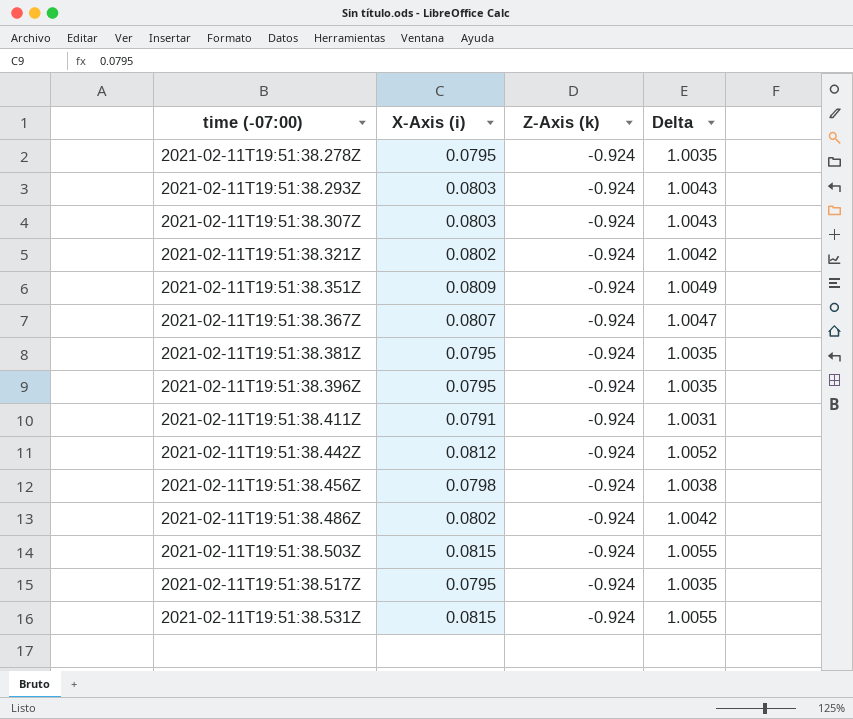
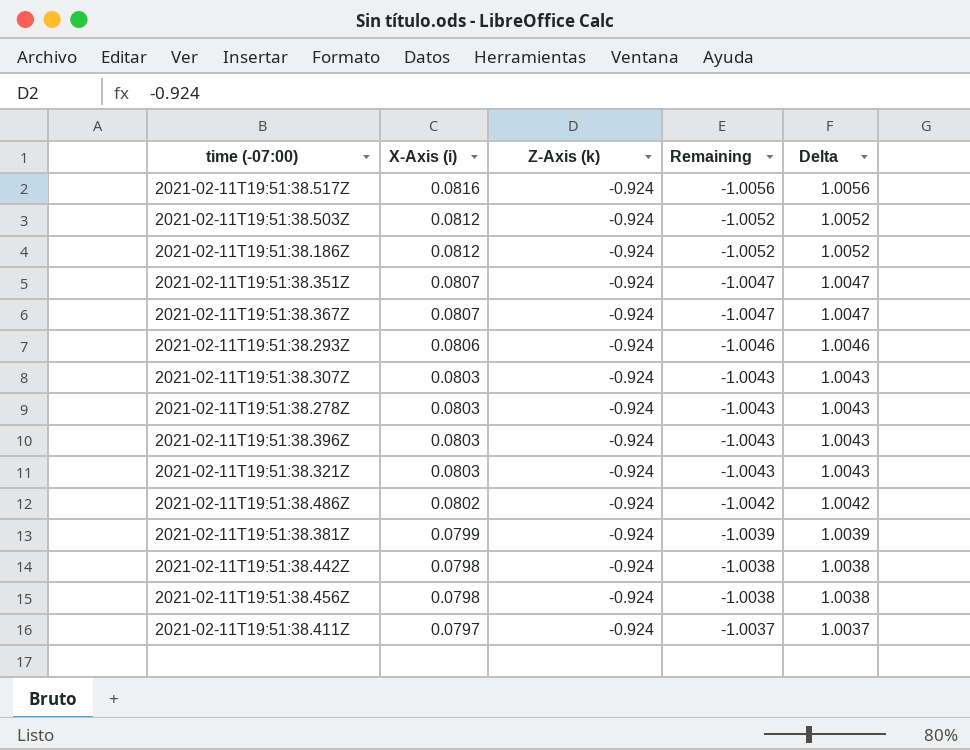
row order: time (-07:00) ascending -> X-Axis (i) descending
column Remaining | formula: none -> [Z-Axis (k)] - [X-Axis (i)]
row 2021-02-11T19:51:38.531Z: 0.0815 | -0.924 | 1.0055 -> none
2021-02-11T19:51:38.517Z | X-Axis (i): 0.0795 -> 0.0816
2021-02-11T19:51:38.517Z | Delta: 1.0035 -> 1.0056
2021-02-11T19:51:38.503Z | X-Axis (i): 0.0815 -> 0.0812
2021-02-11T19:51:38.503Z | Delta: 1.0055 -> 1.0052
row 2021-02-11T19:51:38.186Z: none -> 0.0812 | -0.924 | -1.0052 | 1.0052
2021-02-11T19:51:38.351Z | X-Axis (i): 0.0809 -> 0.0807
2021-02-11T19:51:38.351Z | Delta: 1.0049 -> 1.0047
2021-02-11T19:51:38.293Z | X-Axis (i): 0.0803 -> 0.0806
2021-02-11T19:51:38.293Z | Delta: 1.0043 -> 1.0046
2021-02-11T19:51:38.278Z | X-Axis (i): 0.0795 -> 0.0803
2021-02-11T19:51:38.278Z | Delta: 1.0035 -> 1.0043
2021-02-11T19:51:38.396Z | X-Axis (i): 0.0795 -> 0.0803
2021-02-11T19:51:38.396Z | Delta: 1.0035 -> 1.0043
2021-02-11T19:51:38.321Z | X-Axis (i): 0.0802 -> 0.0803
2021-02-11T19:51:38.321Z | Delta: 1.0042 -> 1.0043
2021-02-11T19:51:38.381Z | X-Axis (i): 0.0795 -> 0.0799
2021-02-11T19:51:38.381Z | Delta: 1.0035 -> 1.0039
2021-02-11T19:51:38.442Z | X-Axis (i): 0.0812 -> 0.0798
2021-02-11T19:51:38.442Z | Delta: 1.0052 -> 1.0038
2021-02-11T19:51:38.411Z | X-Axis (i): 0.0791 -> 0.0797
2021-02-11T19:51:38.411Z | Delta: 1.0031 -> 1.0037

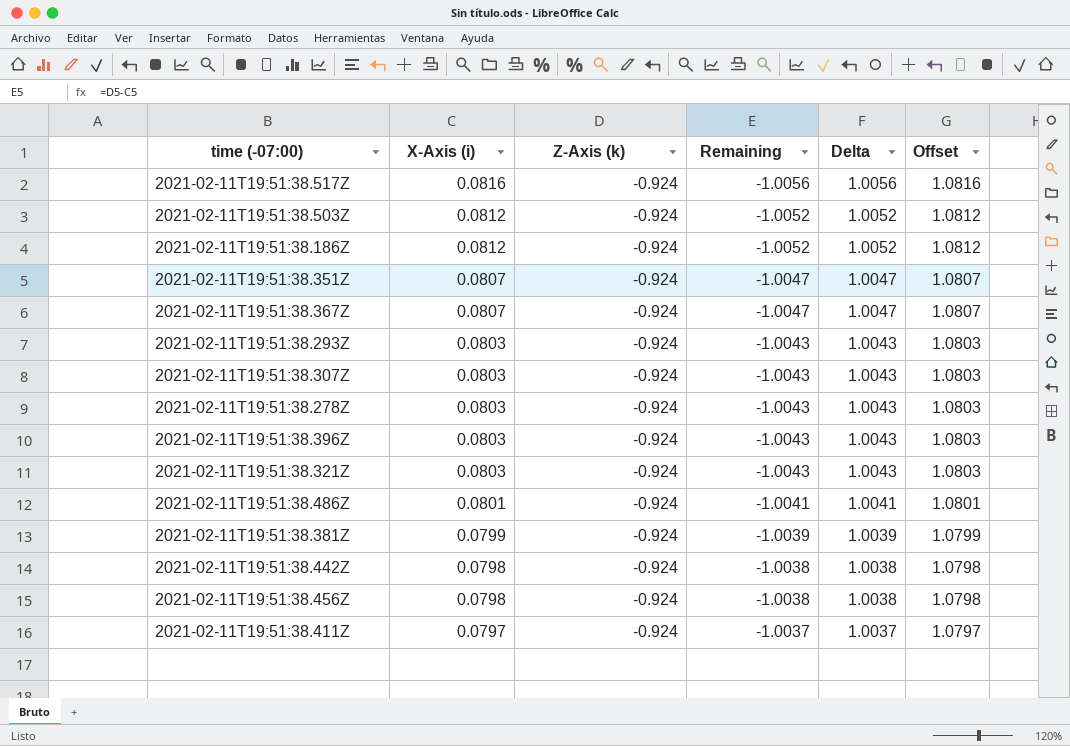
column Offset | formula: none -> [X-Axis (i)] + 1
2021-02-11T19:51:38.293Z | X-Axis (i): 0.0806 -> 0.0803
2021-02-11T19:51:38.293Z | Remaining: -1.0046 -> -1.0043
2021-02-11T19:51:38.293Z | Delta: 1.0046 -> 1.0043
2021-02-11T19:51:38.486Z | X-Axis (i): 0.0802 -> 0.0801
2021-02-11T19:51:38.486Z | Remaining: -1.0042 -> -1.0041
2021-02-11T19:51:38.486Z | Delta: 1.0042 -> 1.0041

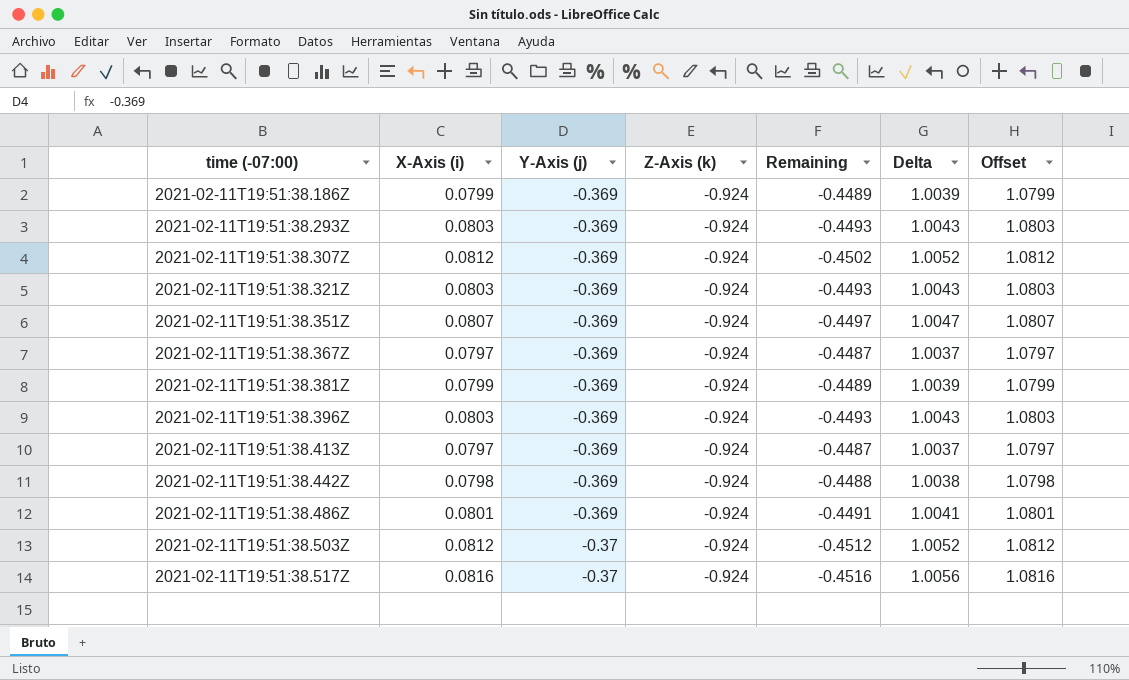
row order: X-Axis (i) descending -> time (-07:00) ascending
column Y-Axis (j) | position: none -> 3
column Remaining | formula: [Z-Axis (k)] - [X-Axis (i)] -> [Y-Axis (j)] - [X-Axis (i)]
row 2021-02-11T19:51:38.278Z: 0.0803 | -0.924 | -1.0043 | 1.0043 | 1.0803 -> none
row 2021-02-11T19:51:38.456Z: 0.0798 | -0.924 | -1.0038 | 1.0038 | 1.0798 -> none
row 2021-02-11T19:51:38.411Z: 0.0797 | -0.924 | -1.0037 | 1.0037 | 1.0797 -> none
2021-02-11T19:51:38.186Z | X-Axis (i): 0.0812 -> 0.0799
2021-02-11T19:51:38.186Z | Delta: 1.0052 -> 1.0039
2021-02-11T19:51:38.186Z | Offset: 1.0812 -> 1.0799
2021-02-11T19:51:38.307Z | X-Axis (i): 0.0803 -> 0.0812
2021-02-11T19:51:38.307Z | Delta: 1.0043 -> 1.0052
2021-02-11T19:51:38.307Z | Offset: 1.0803 -> 1.0812
2021-02-11T19:51:38.367Z | X-Axis (i): 0.0807 -> 0.0797
2021-02-11T19:51:38.367Z | Delta: 1.0047 -> 1.0037
2021-02-11T19:51:38.367Z | Offset: 1.0807 -> 1.0797
row 2021-02-11T19:51:38.413Z: none -> 0.0797 | -0.369 | -0.924 | -0.4487 | 1.0037 | 1.0797

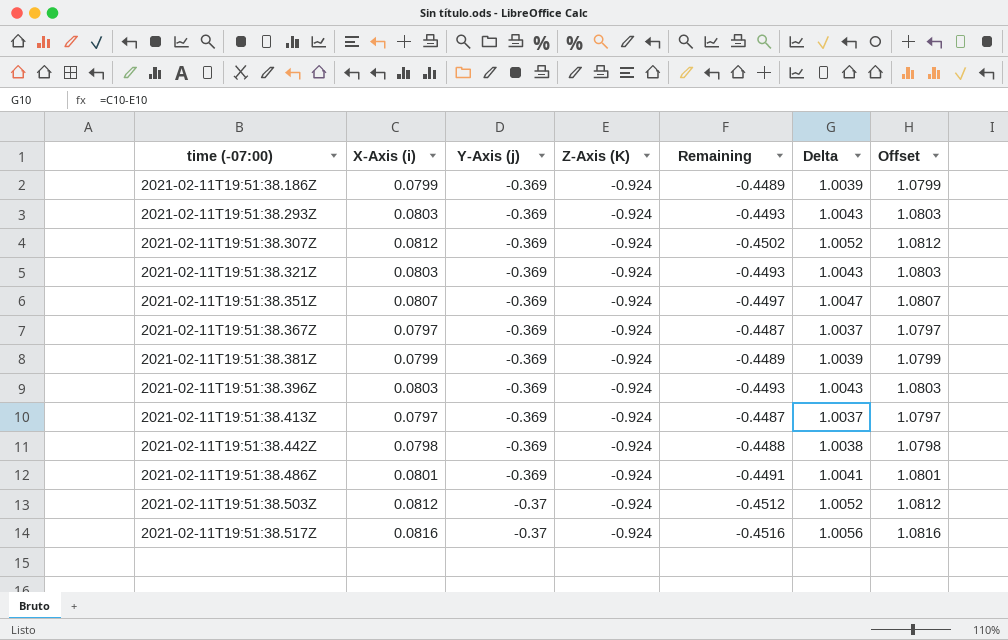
column name: Z-Axis (k) -> Z-Axis (K)

